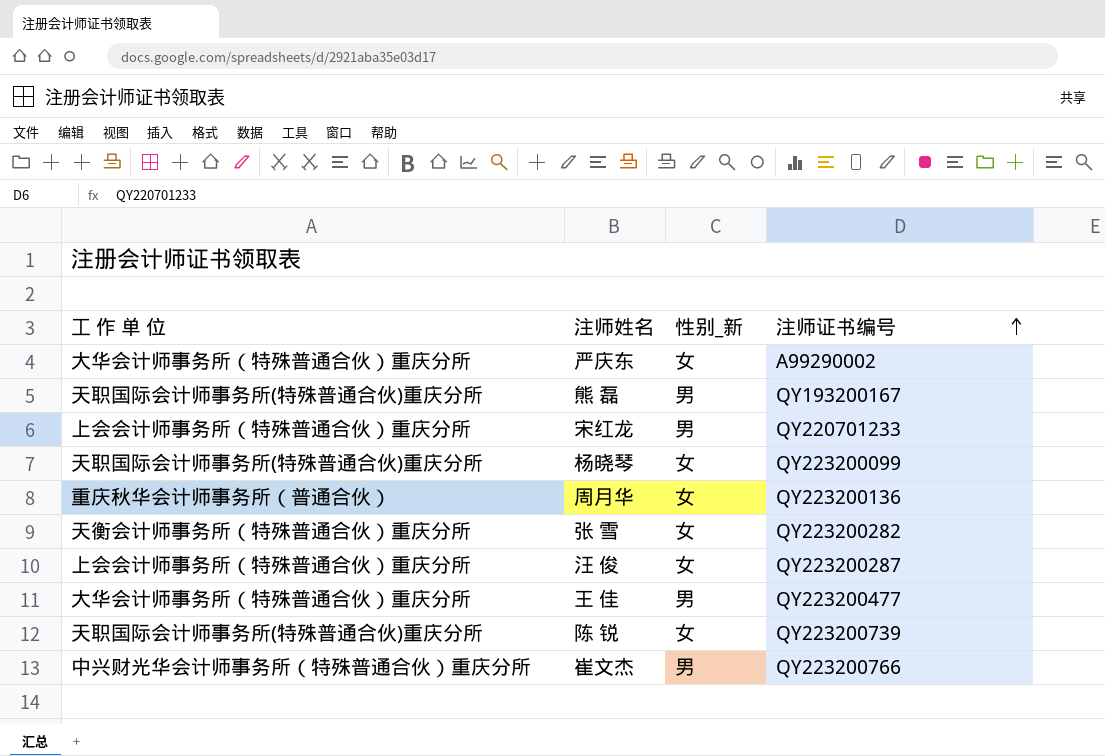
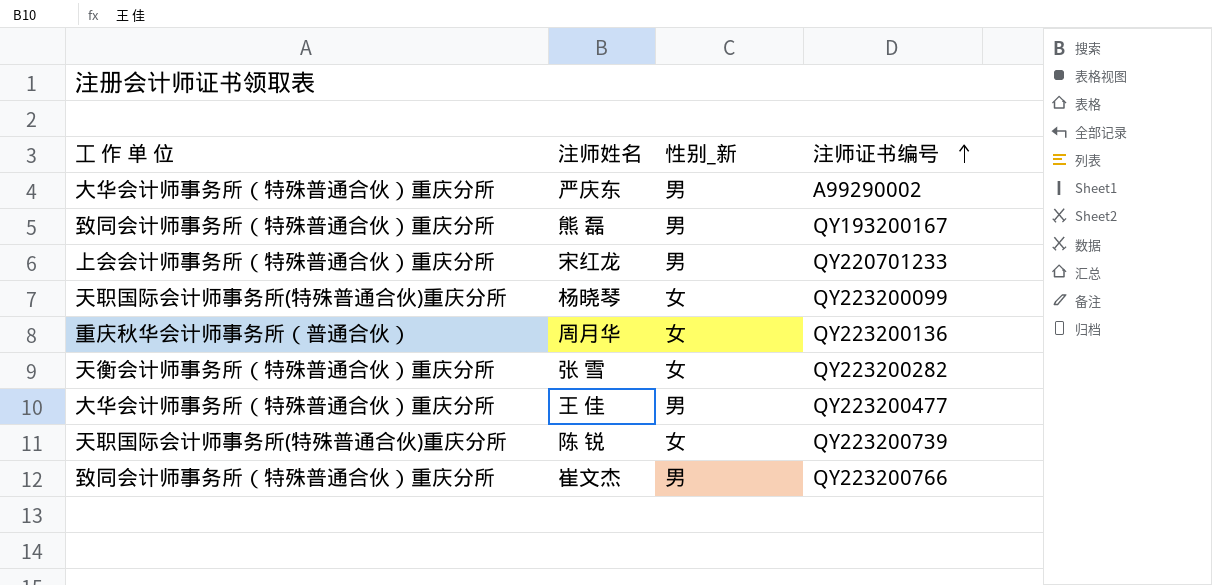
row 汪 俊: 上会会计师事务所（特殊普通合伙）重庆分所 | 女 | QY223200287 -> none
严庆东 | 性别_新: 女 -> 男
熊 磊 | 工 作 单 位: 天职国际会计师事务所(特殊普通合伙)重庆分所 -> 致同会计师事务所（特殊普通合伙）重庆分所
崔文杰 | 工 作 单 位: 中兴财光华会计师事务所（特殊普通合伙）重庆分所 -> 致同会计师事务所（特殊普通合伙）重庆分所

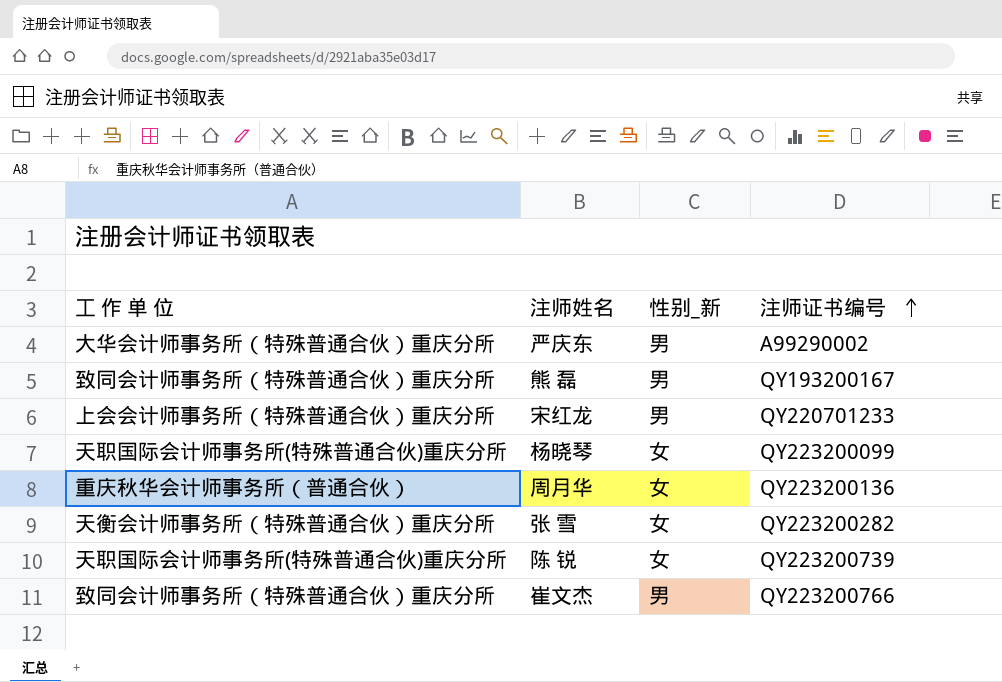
row 王 佳: 大华会计师事务所（特殊普通合伙）重庆分所 | 男 | QY223200477 -> none

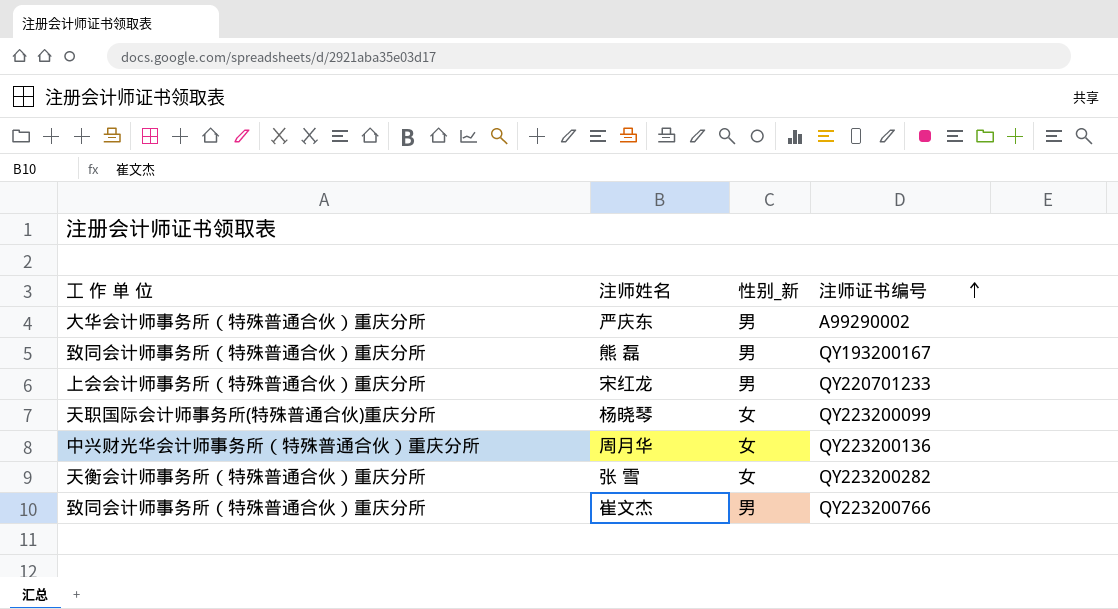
row 陈 锐: 天职国际会计师事务所(特殊普通合伙)重庆分所 | 女 | QY223200739 -> none
周月华 | 工 作 单 位: 重庆秋华会计师事务所（普通合伙） -> 中兴财光华会计师事务所（特殊普通合伙）重庆分所

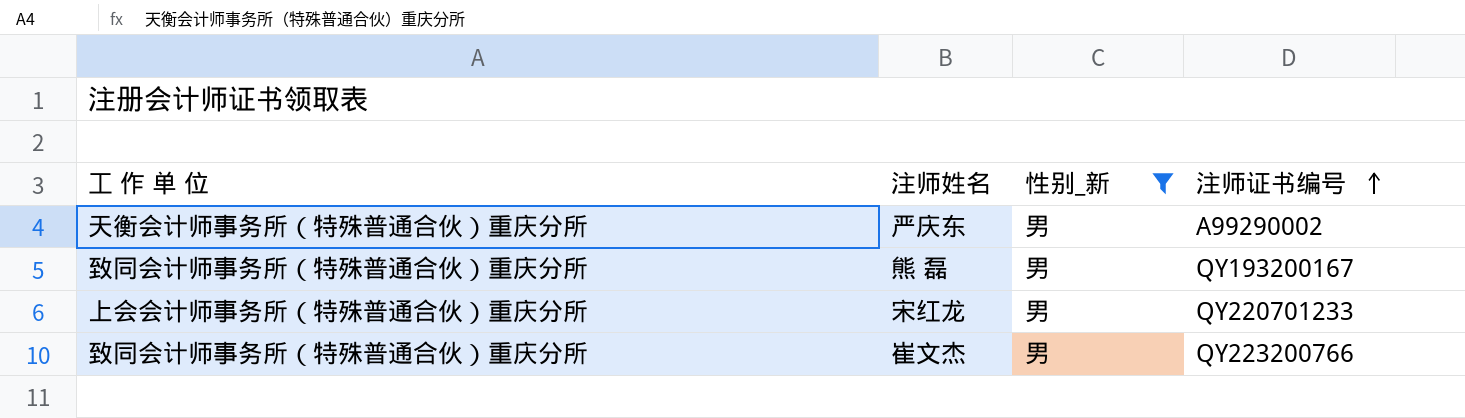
filter: none -> 性别_新 = 男
严庆东 | 工 作 单 位: 大华会计师事务所（特殊普通合伙）重庆分所 -> 天衡会计师事务所（特殊普通合伙）重庆分所

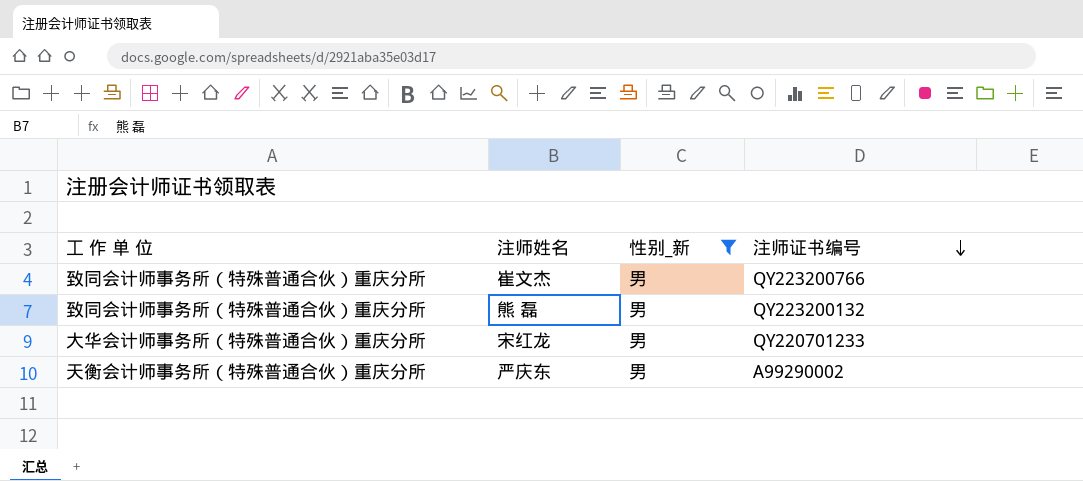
row order: 注师证书编号 ascending -> 注师证书编号 descending
熊 磊 | 注师证书编号: QY193200167 -> QY223200132
宋红龙 | 工 作 单 位: 上会会计师事务所（特殊普通合伙）重庆分所 -> 大华会计师事务所（特殊普通合伙）重庆分所

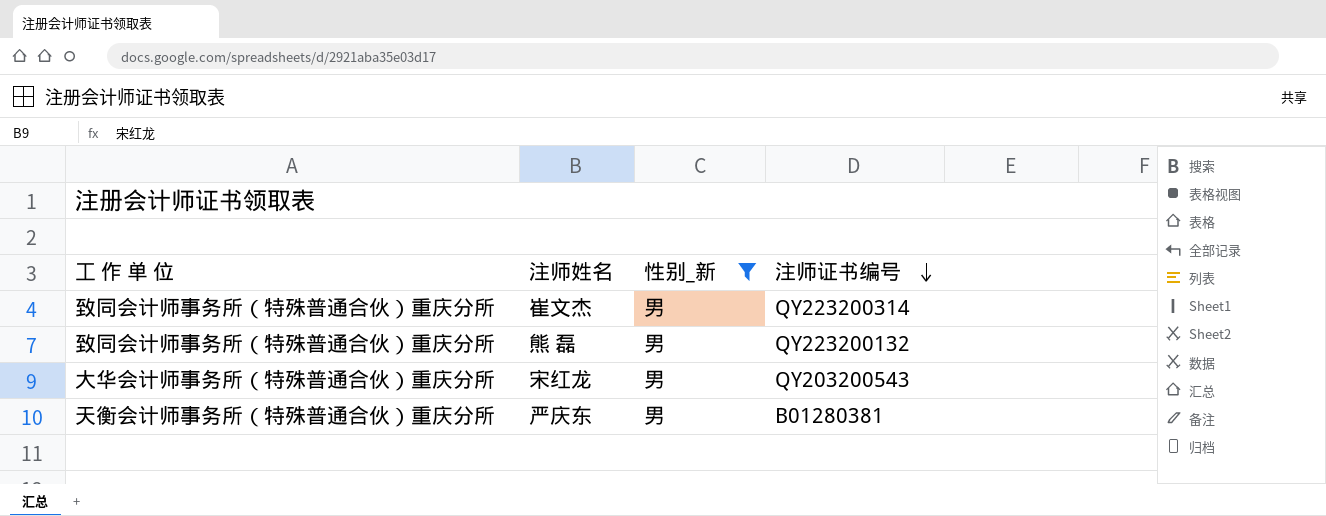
崔文杰 | 注师证书编号: QY223200766 -> QY223200314
宋红龙 | 注师证书编号: QY220701233 -> QY203200543
严庆东 | 注师证书编号: A99290002 -> B01280381

